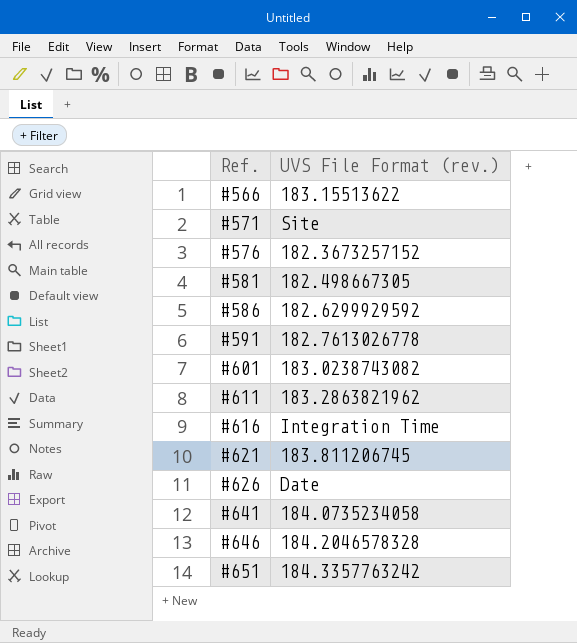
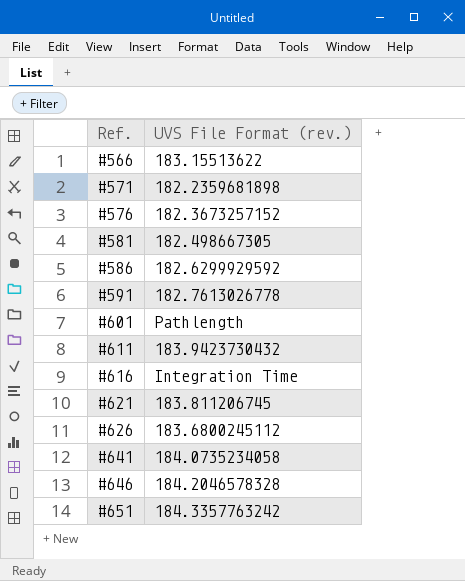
#571 | UVS File Format (rev.): Site -> 182.2359681898
#601 | UVS File Format (rev.): 183.0238743082 -> Pathlength
#611 | UVS File Format (rev.): 183.2863821962 -> 183.9423730432
#626 | UVS File Format (rev.): Date -> 183.6800245112

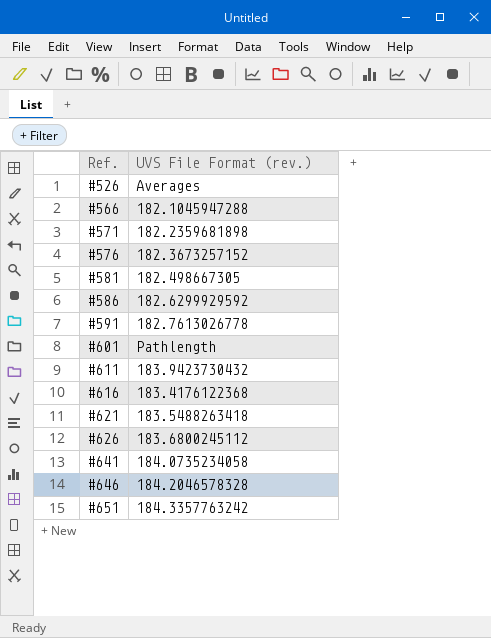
row #526: none -> Averages
#566 | UVS File Format (rev.): 183.15513622 -> 182.1045947288
#616 | UVS File Format (rev.): Integration Time -> 183.4176122368
#621 | UVS File Format (rev.): 183.811206745 -> 183.5488263418

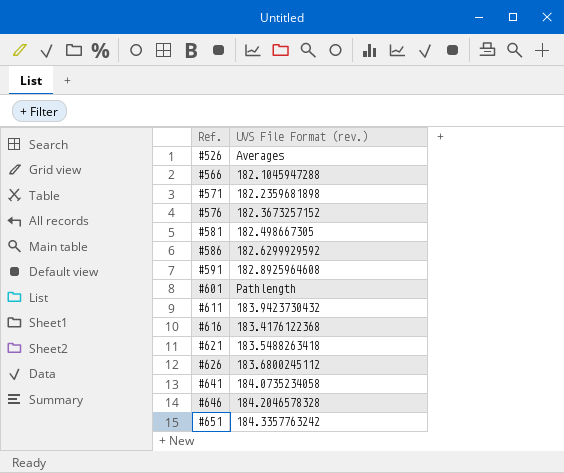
#591 | UVS File Format (rev.): 182.7613026778 -> 182.8925964608

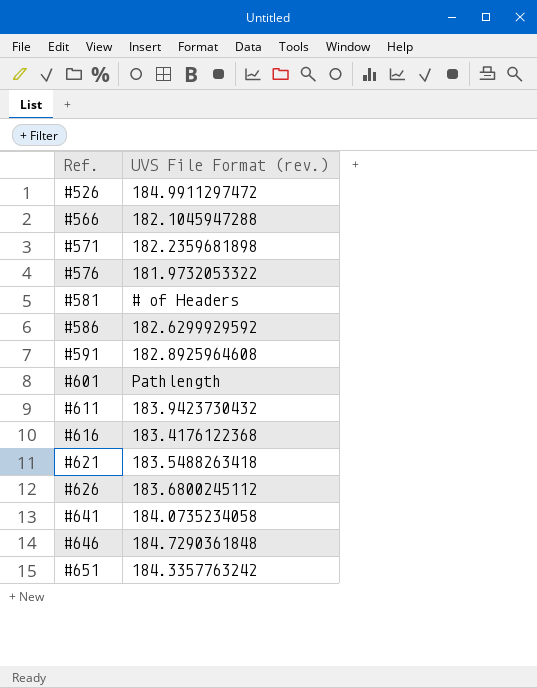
#526 | UVS File Format (rev.): Averages -> 184.9911297472
#576 | UVS File Format (rev.): 182.3673257152 -> 181.9732053322
#581 | UVS File Format (rev.): 182.498667305 -> # of Headers
#646 | UVS File Format (rev.): 184.2046578328 -> 184.7290361848

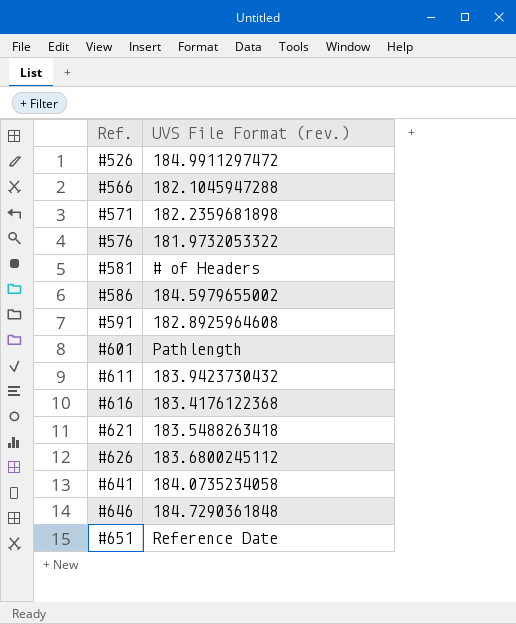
#586 | UVS File Format (rev.): 182.6299929592 -> 184.5979655002
#651 | UVS File Format (rev.): 184.3357763242 -> Reference Date

